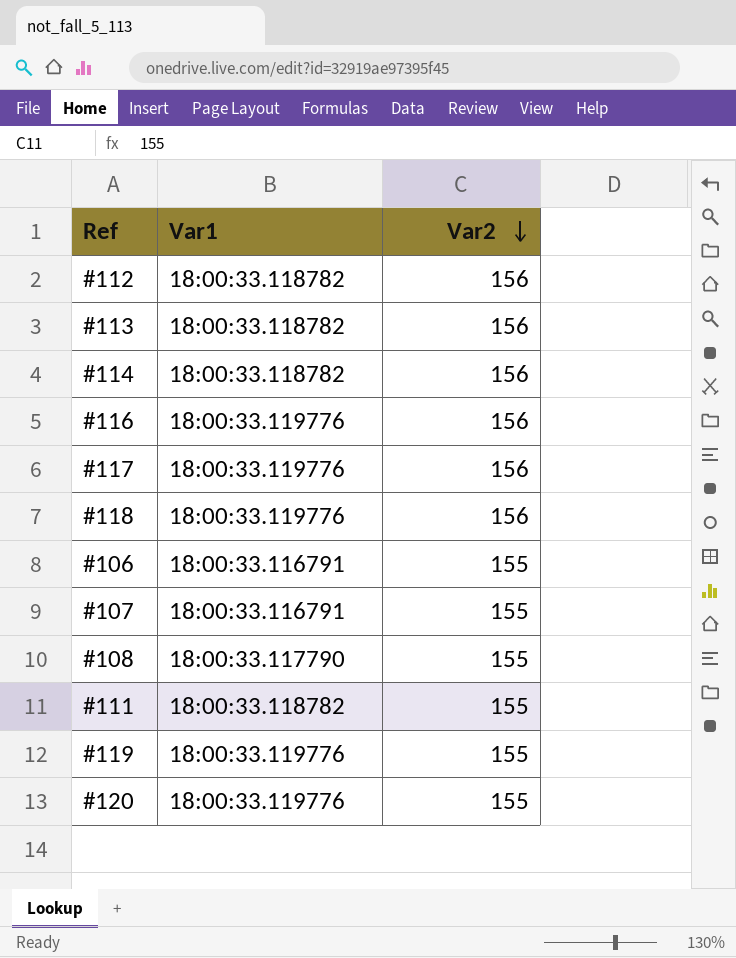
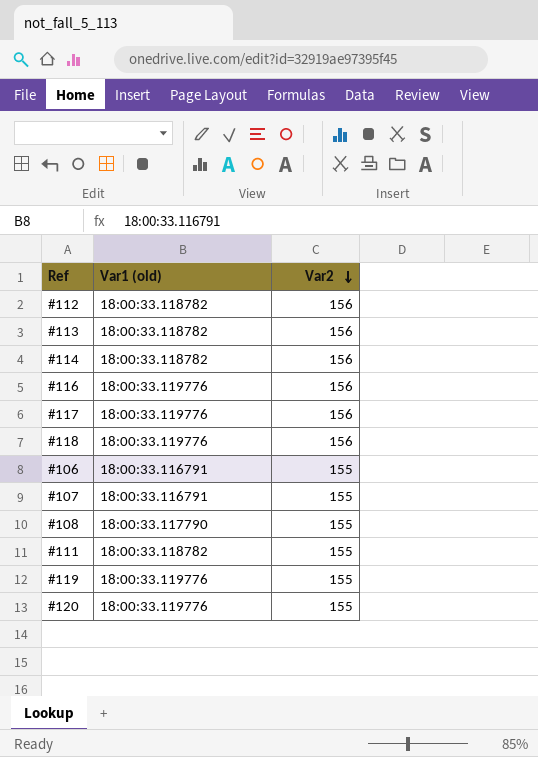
column name: Var1 -> Var1 (old)

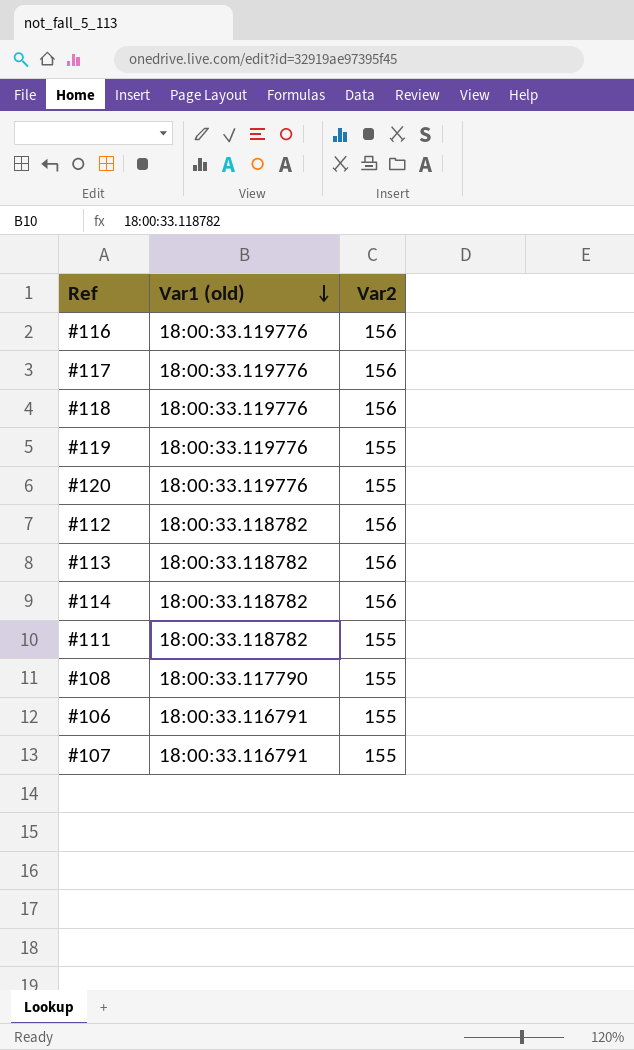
row order: Var2 descending -> Var1 (old) descending

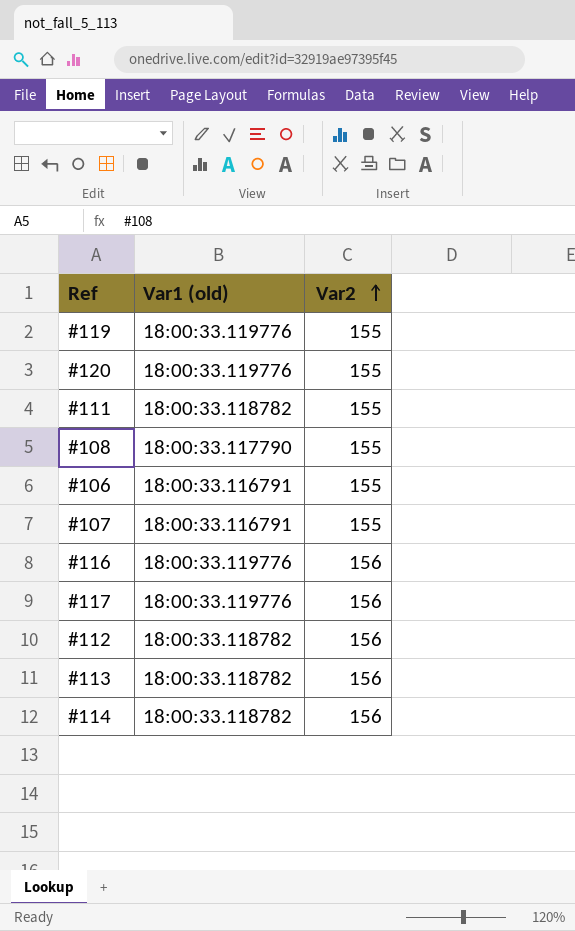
row order: Var1 (old) descending -> Var2 ascending
row #118: 18:00:33.119776 | 156 -> none

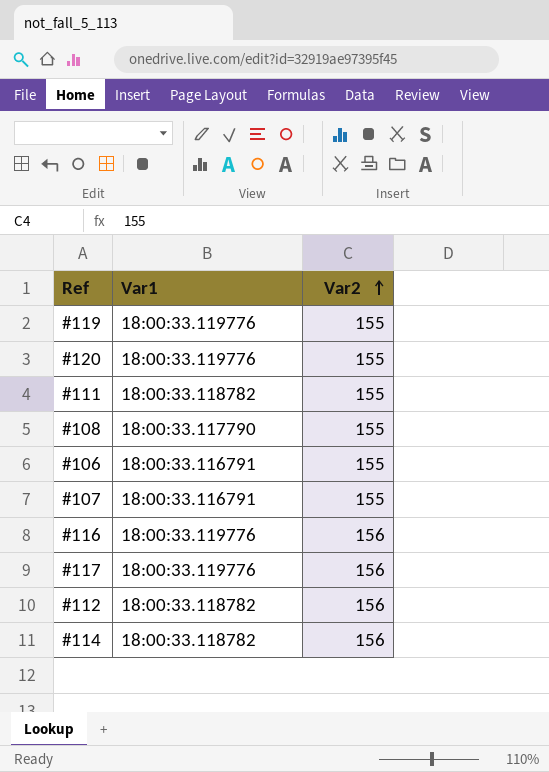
column name: Var1 (old) -> Var1
row #113: 18:00:33.118782 | 156 -> none

